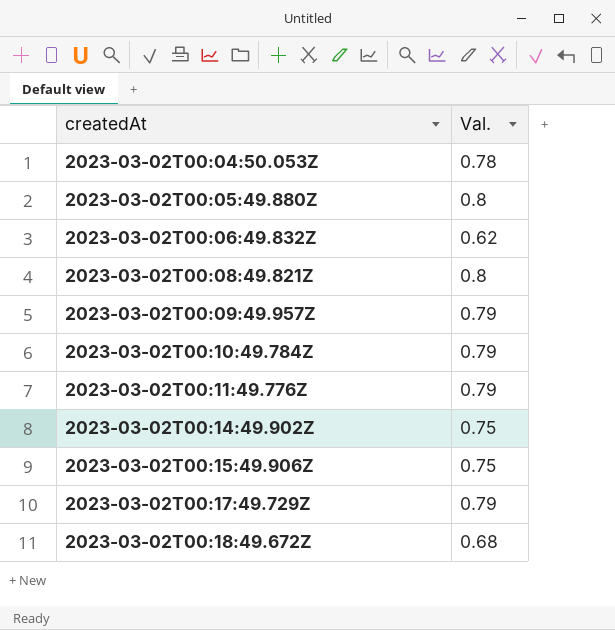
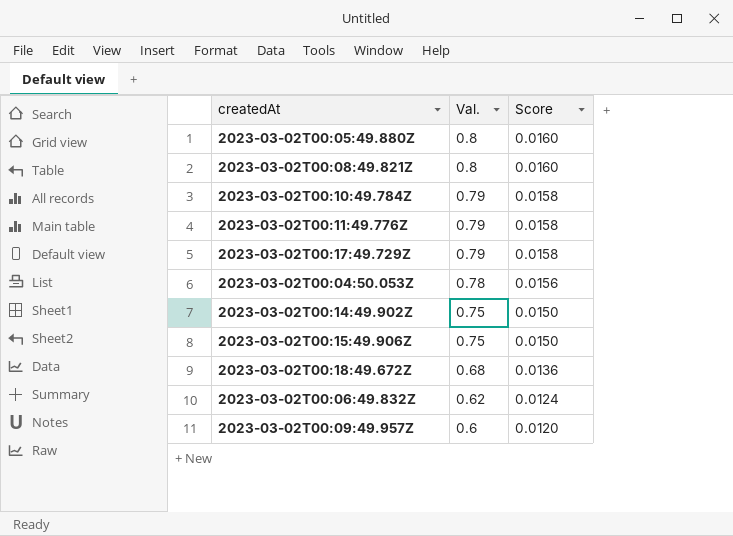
row order: createdAt ascending -> Val. descending
column Score | formula: none -> [Val.] * 0.02
2023-03-02T00:09:49.957Z | Val.: 0.79 -> 0.6

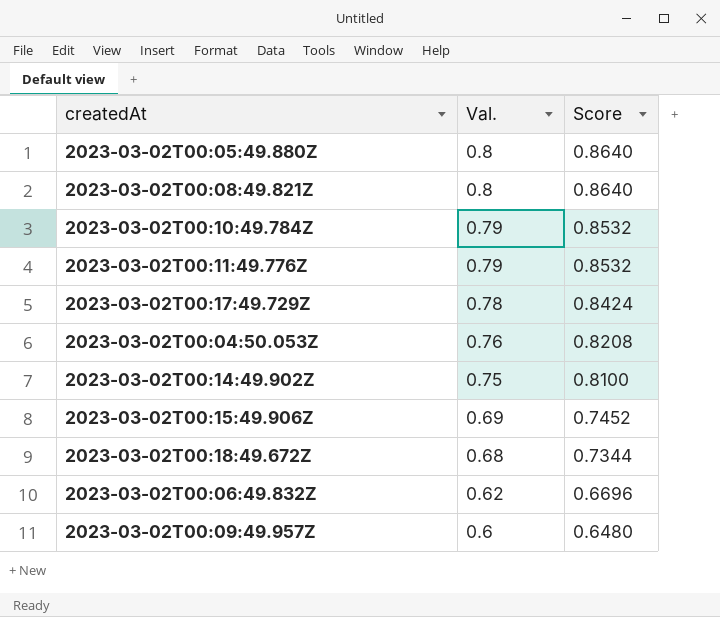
column Score | formula: [Val.] * 0.02 -> [Val.] * 1.08
2023-03-02T00:17:49.729Z | Val.: 0.79 -> 0.78
2023-03-02T00:04:50.053Z | Val.: 0.78 -> 0.76
2023-03-02T00:15:49.906Z | Val.: 0.75 -> 0.69

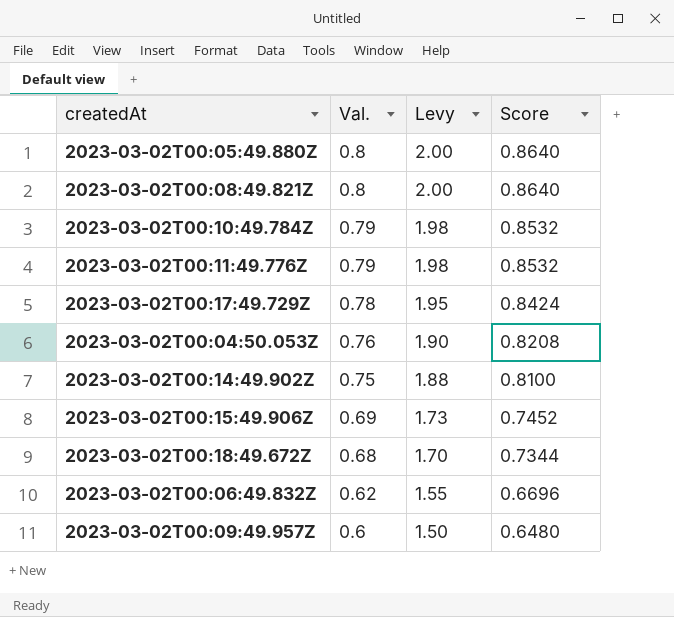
column Levy | formula: none -> [Val.] * 2.5

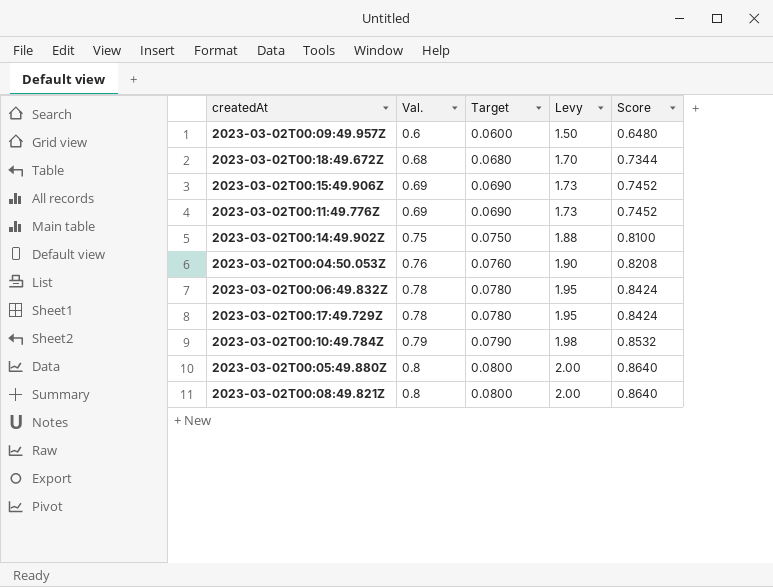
row order: Val. descending -> Val. ascending
column Target | formula: none -> [Val.] * 0.1
2023-03-02T00:11:49.776Z | Val.: 0.79 -> 0.69
2023-03-02T00:11:49.776Z | Levy: 1.98 -> 1.73
2023-03-02T00:11:49.776Z | Score: 0.8532 -> 0.7452
2023-03-02T00:06:49.832Z | Val.: 0.62 -> 0.78
2023-03-02T00:06:49.832Z | Levy: 1.55 -> 1.95
2023-03-02T00:06:49.832Z | Score: 0.6696 -> 0.8424

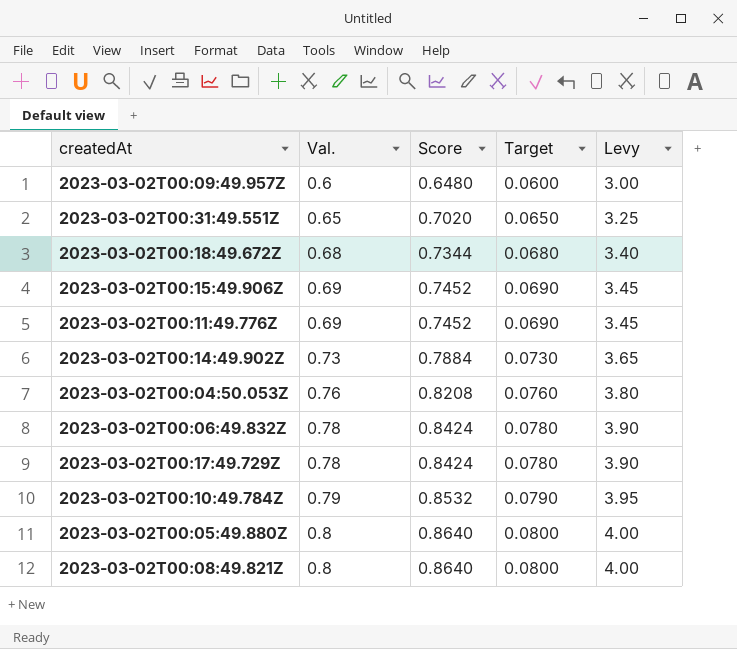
column Score | position: 5 -> 3
column Levy | formula: [Val.] * 2.5 -> [Val.] * 5
row 2023-03-02T00:31:49.551Z: none -> 0.65 | 0.7020 | 0.0650 | 3.25
2023-03-02T00:14:49.902Z | Val.: 0.75 -> 0.73
2023-03-02T00:14:49.902Z | Score: 0.8100 -> 0.7884
2023-03-02T00:14:49.902Z | Target: 0.0750 -> 0.0730

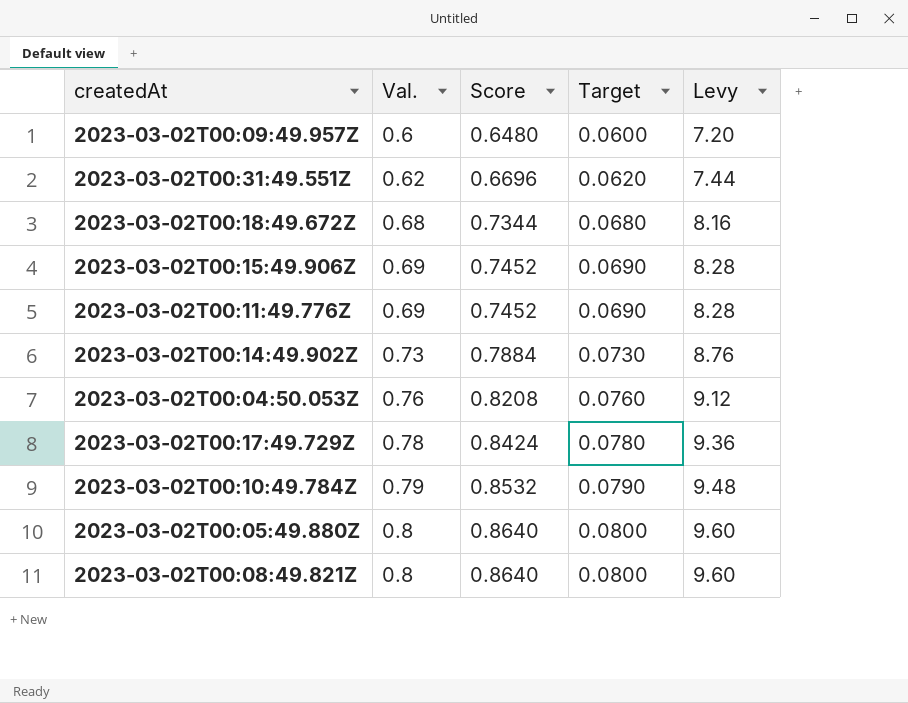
column Levy | formula: [Val.] * 5 -> [Val.] * 12
row 2023-03-02T00:06:49.832Z: 0.78 | 0.8424 | 0.0780 | 3.90 -> none
2023-03-02T00:31:49.551Z | Val.: 0.65 -> 0.62
2023-03-02T00:31:49.551Z | Score: 0.7020 -> 0.6696
2023-03-02T00:31:49.551Z | Target: 0.0650 -> 0.0620

